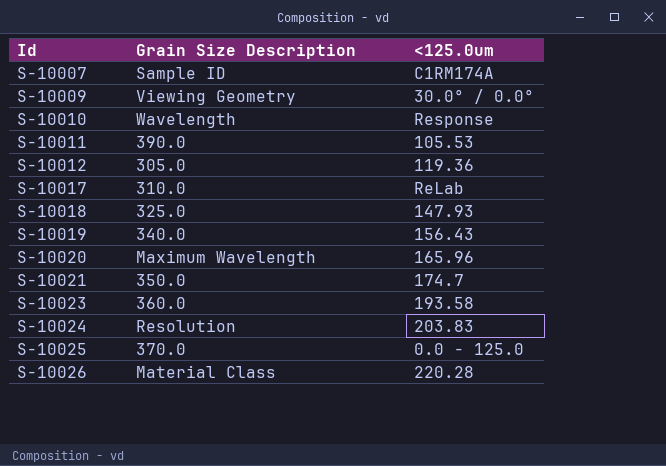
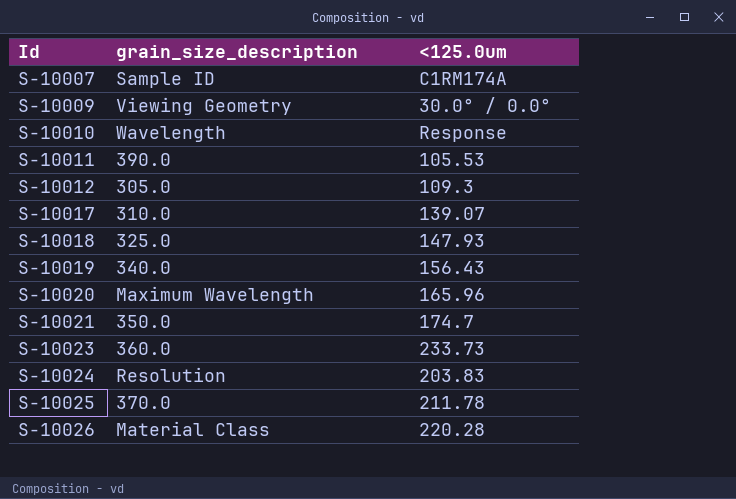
column name: Grain Size Description -> grain_size_description
S-10012 | <125.0um: 119.36 -> 109.3
S-10017 | <125.0um: ReLab -> 139.07
S-10023 | <125.0um: 193.58 -> 233.73
S-10025 | <125.0um: 0.0 - 125.0 -> 211.78

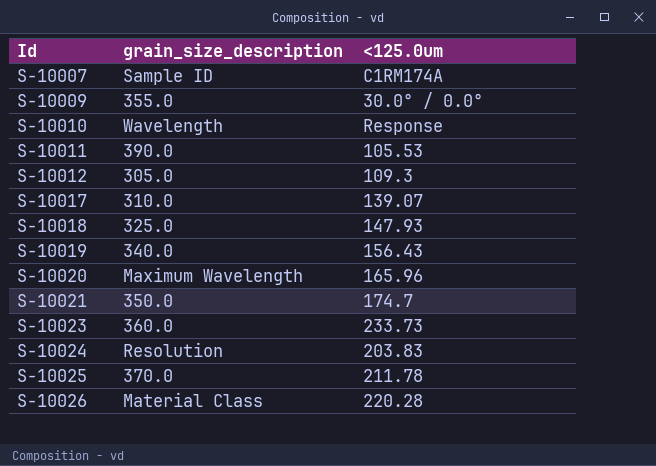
S-10009 | grain_size_description: Viewing Geometry -> 355.0

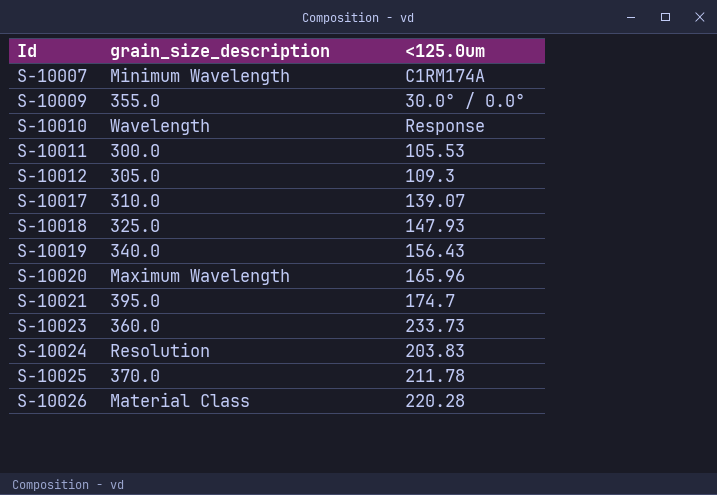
S-10007 | grain_size_description: Sample ID -> Minimum Wavelength
S-10011 | grain_size_description: 390.0 -> 300.0
S-10021 | grain_size_description: 350.0 -> 395.0

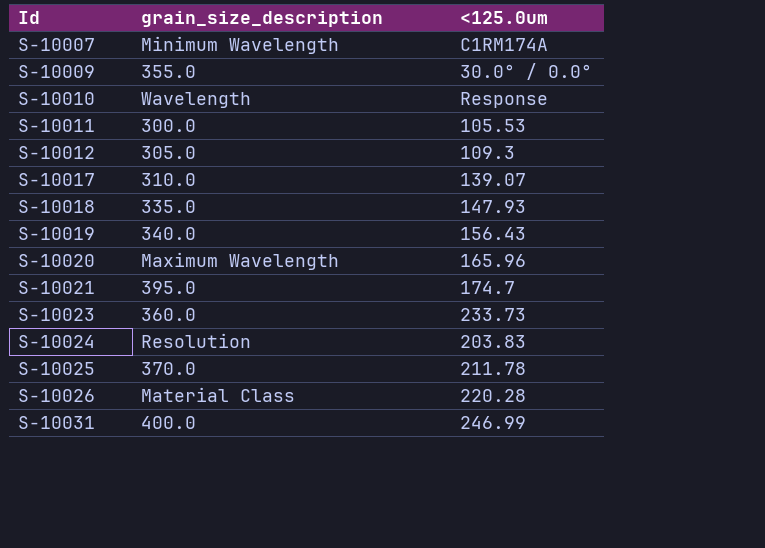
S-10018 | grain_size_description: 325.0 -> 335.0
row S-10031: none -> 400.0 | 246.99

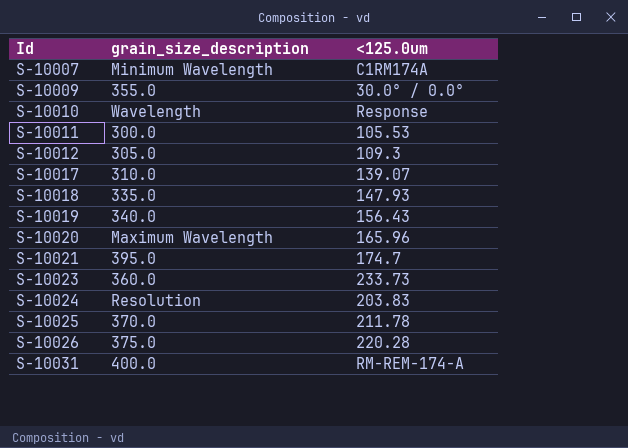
S-10026 | grain_size_description: Material Class -> 375.0
S-10031 | <125.0um: 246.99 -> RM-REM-174-A

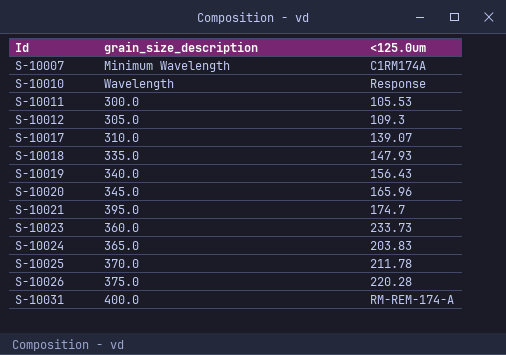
row S-10009: 355.0 | 30.0° / 0.0° -> none
S-10020 | grain_size_description: Maximum Wavelength -> 345.0
S-10024 | grain_size_description: Resolution -> 365.0

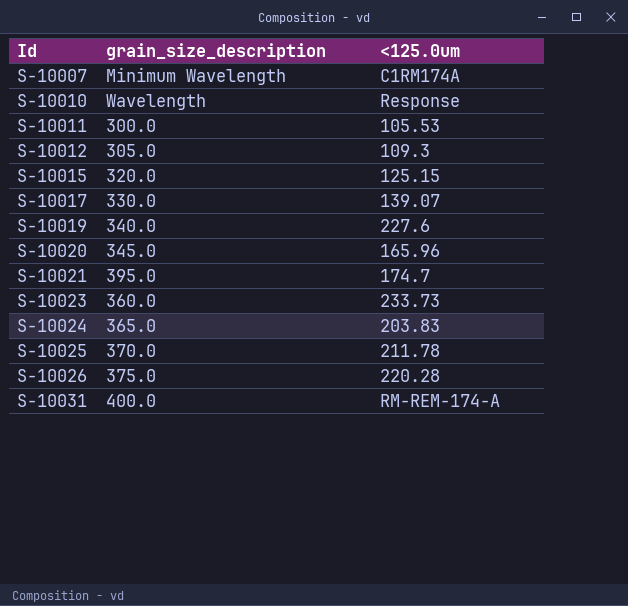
row S-10018: 335.0 | 147.93 -> none
row S-10015: none -> 320.0 | 125.15
S-10017 | grain_size_description: 310.0 -> 330.0
S-10019 | <125.0um: 156.43 -> 227.6

